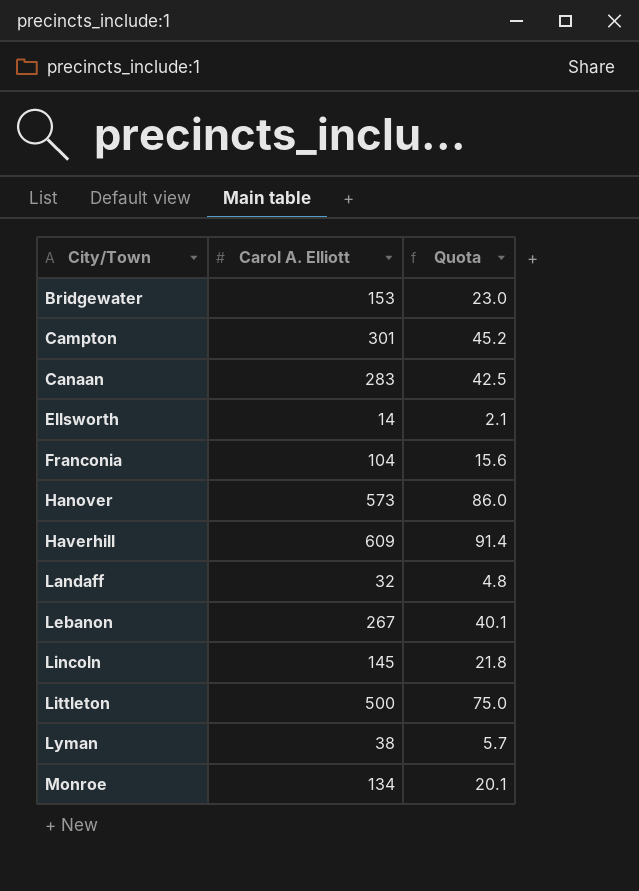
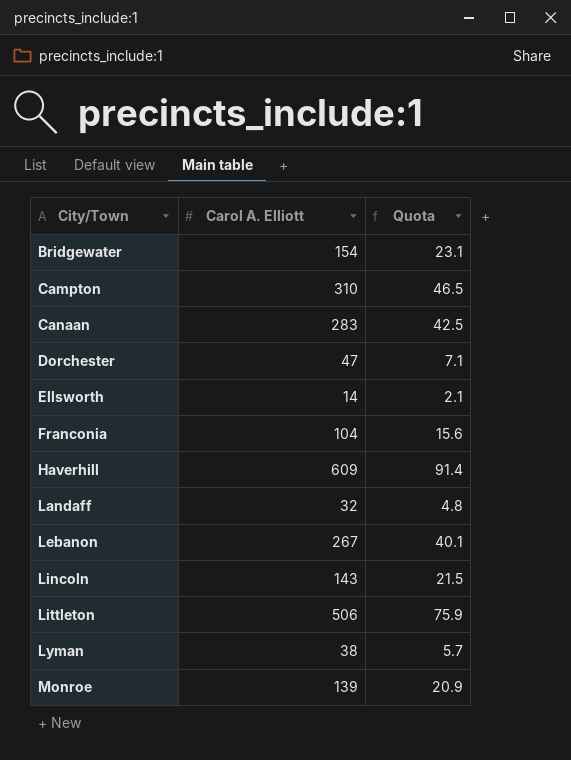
row Hanover: 573 | 86.0 -> none
Bridgewater | Carol A. Elliott: 153 -> 154
Bridgewater | Quota: 23.0 -> 23.1
Campton | Carol A. Elliott: 301 -> 310
Campton | Quota: 45.2 -> 46.5
row Dorchester: none -> 47 | 7.1
Lincoln | Carol A. Elliott: 145 -> 143
Lincoln | Quota: 21.8 -> 21.5
Littleton | Carol A. Elliott: 500 -> 506
Littleton | Quota: 75.0 -> 75.9
Monroe | Carol A. Elliott: 134 -> 139
Monroe | Quota: 20.1 -> 20.9

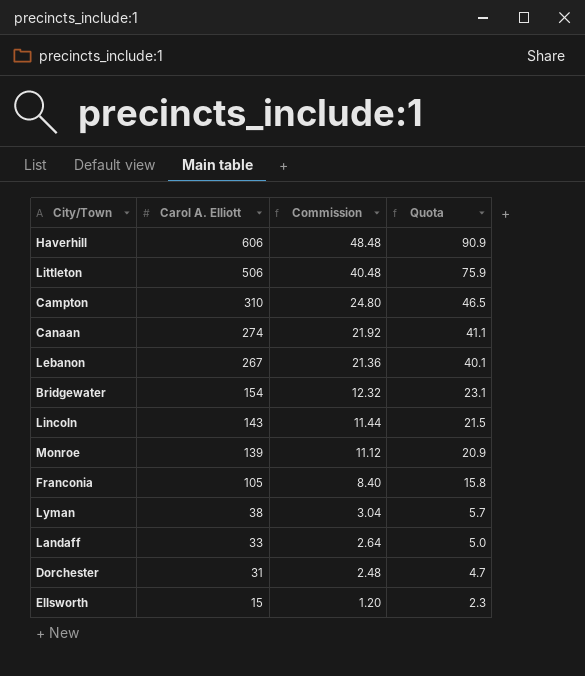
row order: City/Town ascending -> Carol A. Elliott descending
column Commission | formula: none -> [Carol A. Elliott] * 0.08
Haverhill | Carol A. Elliott: 609 -> 606
Haverhill | Quota: 91.4 -> 90.9
Canaan | Carol A. Elliott: 283 -> 274
Canaan | Quota: 42.5 -> 41.1
Franconia | Carol A. Elliott: 104 -> 105
Franconia | Quota: 15.6 -> 15.8
Landaff | Carol A. Elliott: 32 -> 33
Landaff | Quota: 4.8 -> 5.0
Dorchester | Carol A. Elliott: 47 -> 31
Dorchester | Quota: 7.1 -> 4.7
Ellsworth | Carol A. Elliott: 14 -> 15
Ellsworth | Quota: 2.1 -> 2.3

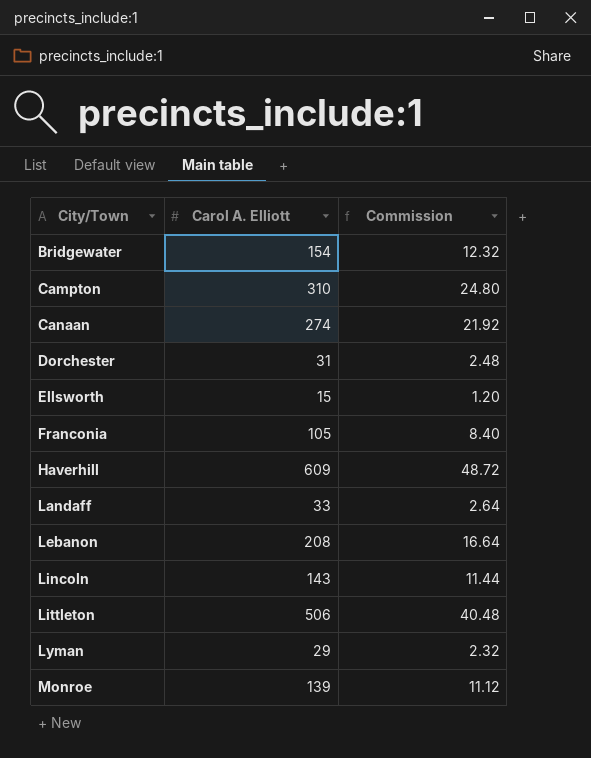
row order: Carol A. Elliott descending -> City/Town ascending
column Quota | formula: [Carol A. Elliott] * 0.15 -> none
Haverhill | Carol A. Elliott: 606 -> 609
Haverhill | Commission: 48.48 -> 48.72
Lebanon | Carol A. Elliott: 267 -> 208
Lebanon | Commission: 21.36 -> 16.64
Lyman | Carol A. Elliott: 38 -> 29
Lyman | Commission: 3.04 -> 2.32

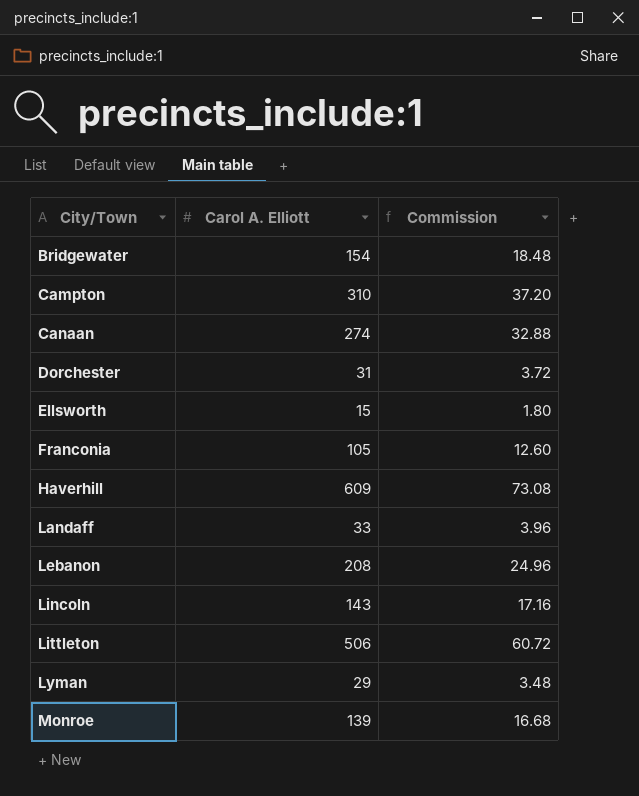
column Commission | formula: [Carol A. Elliott] * 0.08 -> [Carol A. Elliott] * 0.12

